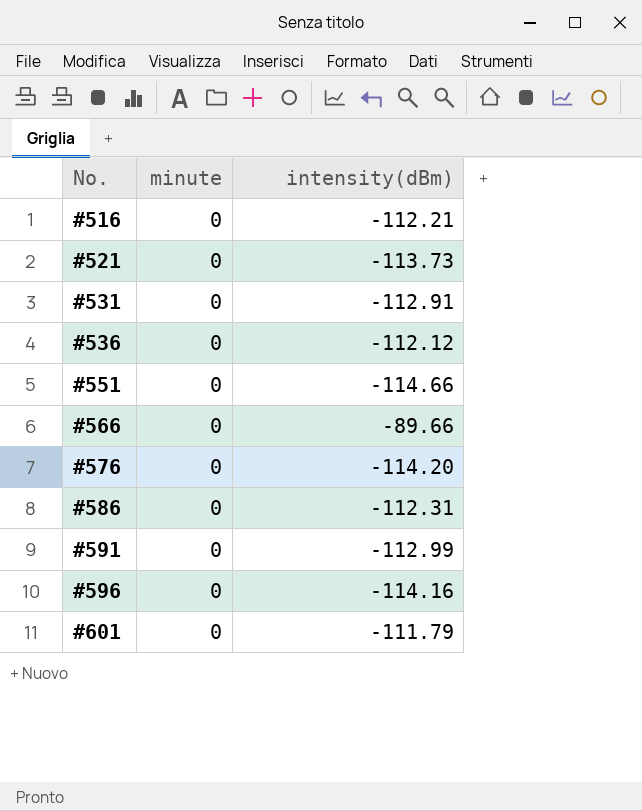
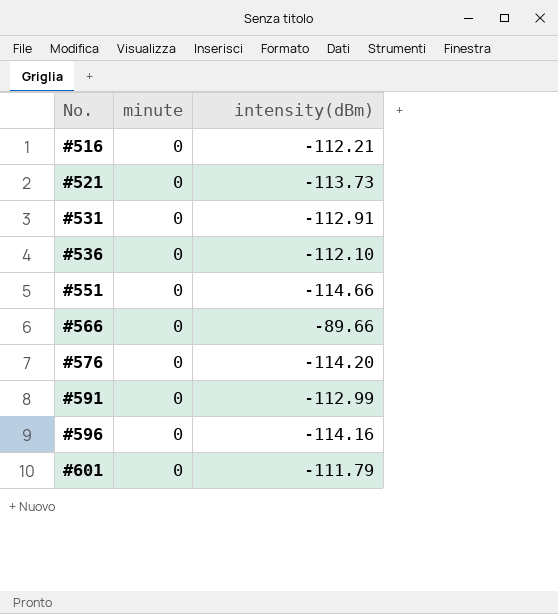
row #586: 0 | -112.31 -> none
#536 | intensity(dBm): -112.12 -> -112.10

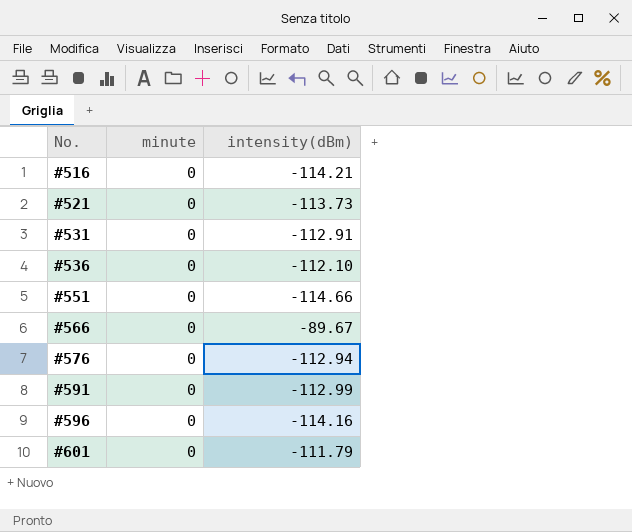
#516 | intensity(dBm): -112.21 -> -114.21
#566 | intensity(dBm): -89.66 -> -89.67
#576 | intensity(dBm): -114.20 -> -112.94

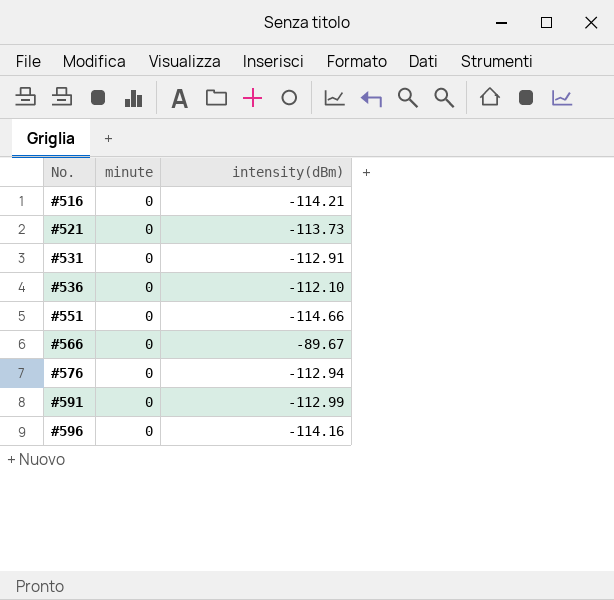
row #601: 0 | -111.79 -> none

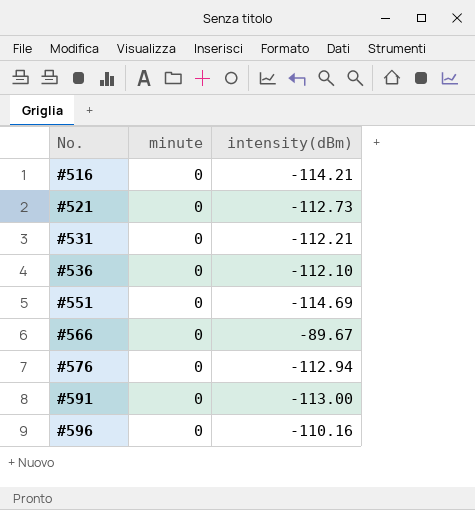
#521 | intensity(dBm): -113.73 -> -112.73
#531 | intensity(dBm): -112.91 -> -112.21
#551 | intensity(dBm): -114.66 -> -114.69
#591 | intensity(dBm): -112.99 -> -113.00
#596 | intensity(dBm): -114.16 -> -110.16

